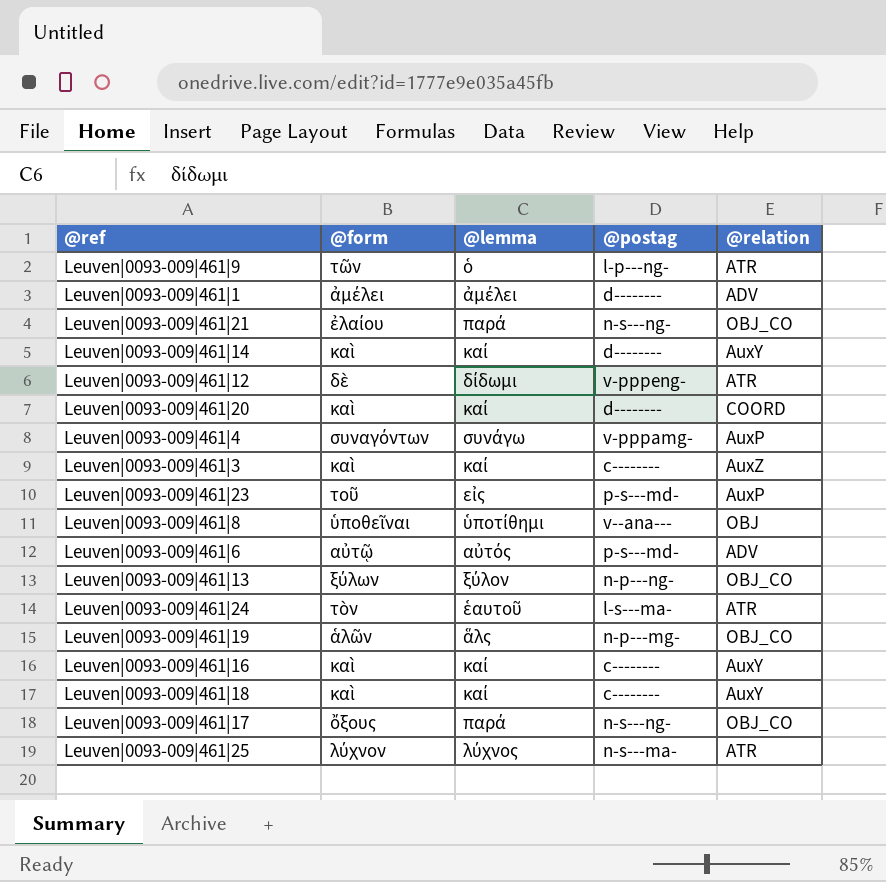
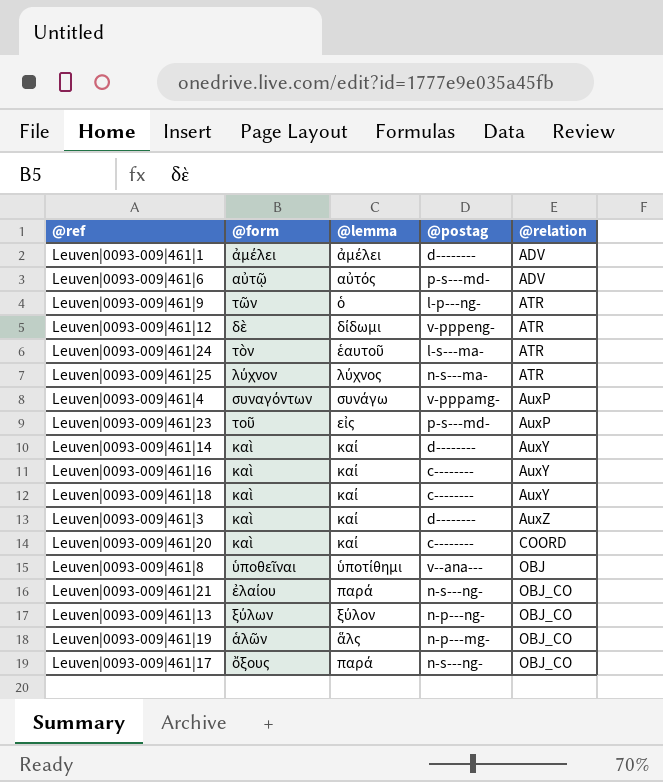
row order: none -> @relation ascending
Leuven|0093-009|461|3 | @postag: c-------- -> d--------
Leuven|0093-009|461|20 | @postag: d-------- -> c--------

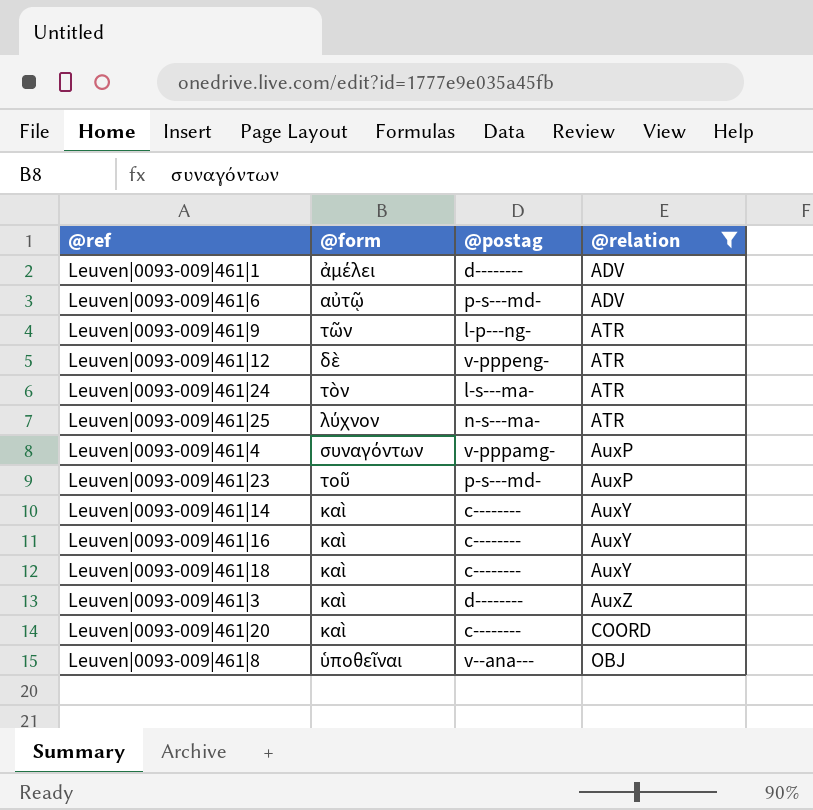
filter: none -> @relation != OBJ_CO
column @lemma | position: 3 -> none
Leuven|0093-009|461|14 | @postag: d-------- -> c--------

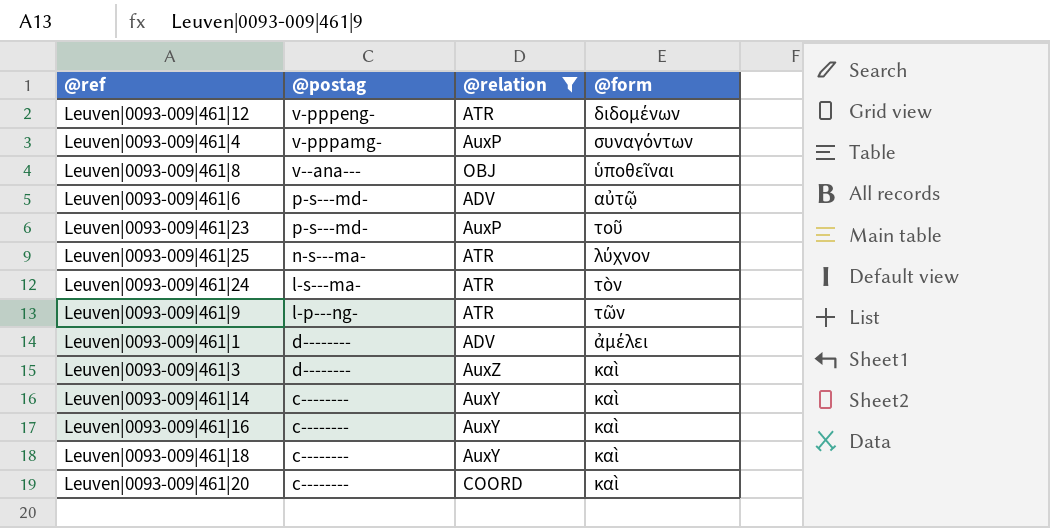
row order: @relation ascending -> @postag descending
column @form | position: 2 -> 4
Leuven|0093-009|461|12 | @form: δὲ -> διδομένων

